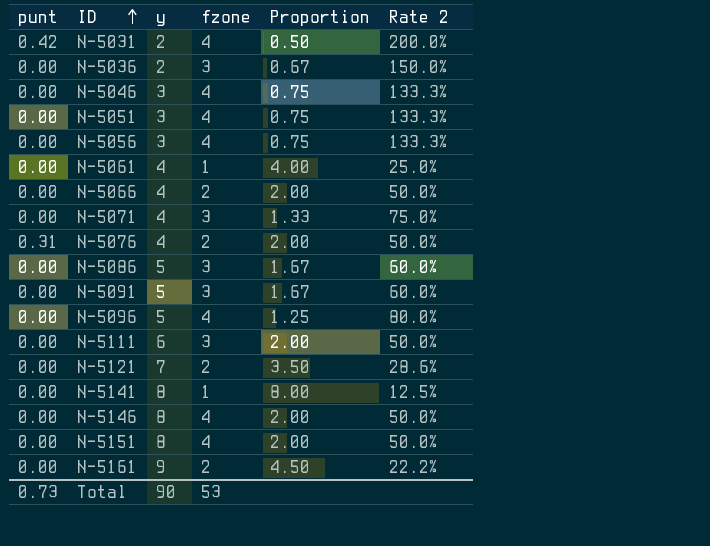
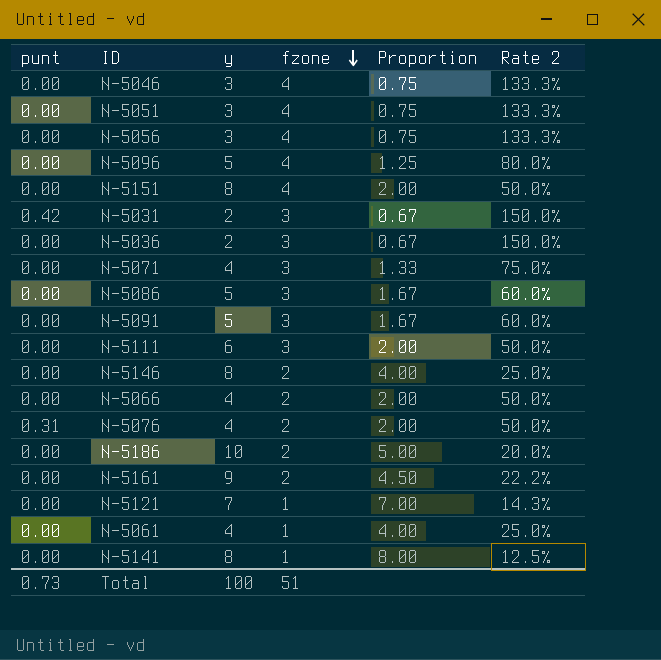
row order: ID ascending -> fzone descending
N-5031 | fzone: 4 -> 3
N-5031 | Proportion: 0.50 -> 0.67
N-5031 | Rate 2: 200.0% -> 150.0%
N-5146 | fzone: 4 -> 2
N-5146 | Proportion: 2.00 -> 4.00
N-5146 | Rate 2: 50.0% -> 25.0%
row N-5186: none -> 0.00 | 10 | 2 | 5.00 | 20.0%
N-5121 | fzone: 2 -> 1
N-5121 | Proportion: 3.50 -> 7.00
N-5121 | Rate 2: 28.6% -> 14.3%
Total | y: 90 -> 100
Total | fzone: 53 -> 51

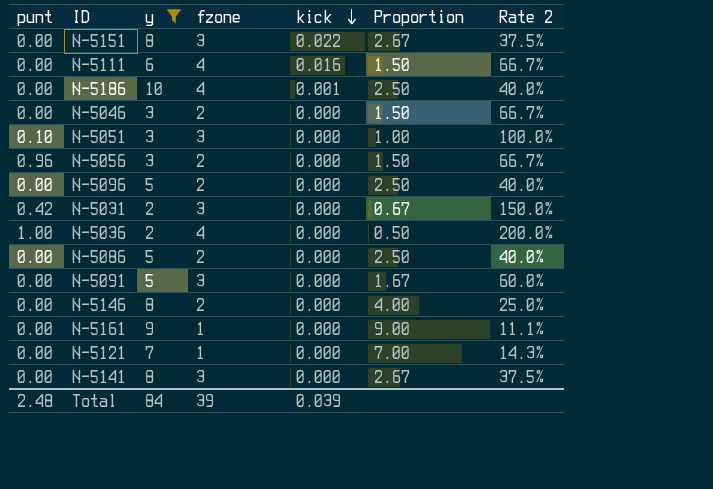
filter: none -> y != 4
row order: fzone descending -> kick descending
column kick | position: none -> 5
N-5151 | fzone: 4 -> 3
N-5151 | Proportion: 2.00 -> 2.67
N-5151 | Rate 2: 50.0% -> 37.5%
N-5111 | fzone: 3 -> 4
N-5111 | Proportion: 2.00 -> 1.50
N-5111 | Rate 2: 50.0% -> 66.7%
N-5186 | fzone: 2 -> 4
N-5186 | Proportion: 5.00 -> 2.50
N-5186 | Rate 2: 20.0% -> 40.0%
N-5046 | fzone: 4 -> 2
N-5046 | Proportion: 0.75 -> 1.50
N-5046 | Rate 2: 133.3% -> 66.7%
N-5051 | punt: 0.00 -> 0.10
N-5051 | fzone: 4 -> 3
N-5051 | Proportion: 0.75 -> 1.00
N-5051 | Rate 2: 133.3% -> 100.0%
N-5056 | punt: 0.00 -> 0.96
N-5056 | fzone: 4 -> 2
N-5056 | Proportion: 0.75 -> 1.50
N-5056 | Rate 2: 133.3% -> 66.7%
N-5096 | fzone: 4 -> 2
N-5096 | Proportion: 1.25 -> 2.50
N-5096 | Rate 2: 80.0% -> 40.0%
N-5036 | punt: 0.00 -> 1.00
N-5036 | fzone: 3 -> 4
N-5036 | Proportion: 0.67 -> 0.50
N-5036 | Rate 2: 150.0% -> 200.0%
N-5086 | fzone: 3 -> 2
N-5086 | Proportion: 1.67 -> 2.50
N-5086 | Rate 2: 60.0% -> 40.0%
N-5161 | fzone: 2 -> 1
N-5161 | Proportion: 4.50 -> 9.00
N-5161 | Rate 2: 22.2% -> 11.1%
N-5141 | fzone: 1 -> 3
N-5141 | Proportion: 8.00 -> 2.67
N-5141 | Rate 2: 12.5% -> 37.5%
Total | punt: 0.73 -> 2.48
Total | y: 100 -> 84
Total | fzone: 51 -> 39

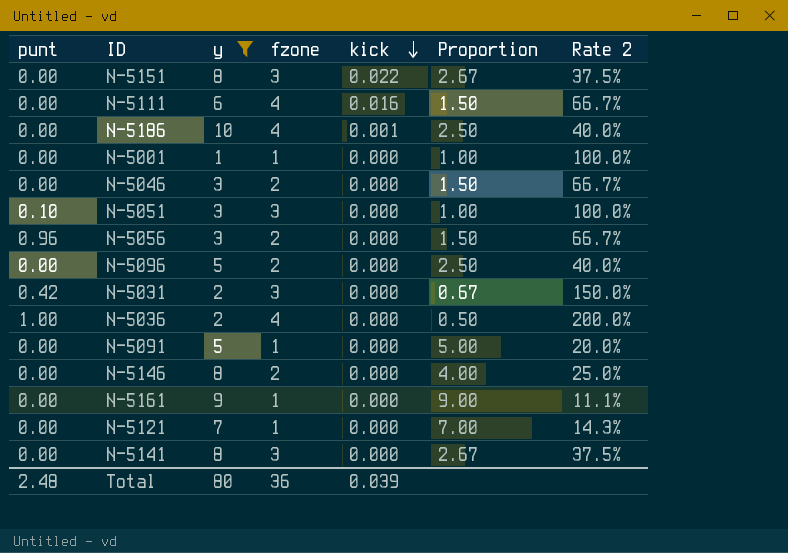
row N-5086: 0.00 | 5 | 2 | 0.000 | 2.50 | 40.0% -> none
row N-5001: none -> 0.00 | 1 | 1 | 0.000 | 1.00 | 100.0%
N-5091 | fzone: 3 -> 1
N-5091 | Proportion: 1.67 -> 5.00
N-5091 | Rate 2: 60.0% -> 20.0%
Total | y: 84 -> 80
Total | fzone: 39 -> 36

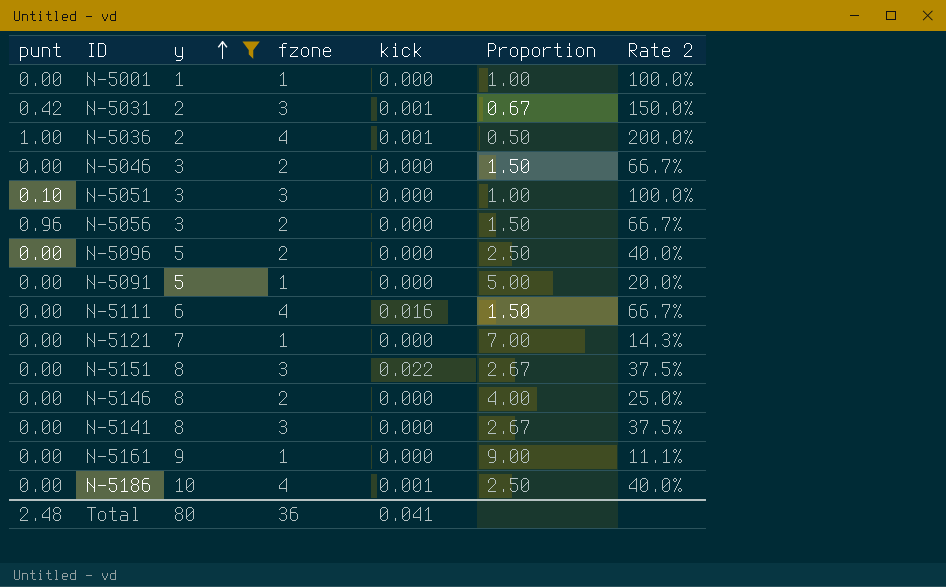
row order: kick descending -> y ascending
N-5031 | kick: 0.000 -> 0.001
N-5036 | kick: 0.000 -> 0.001
Total | kick: 0.039 -> 0.041

